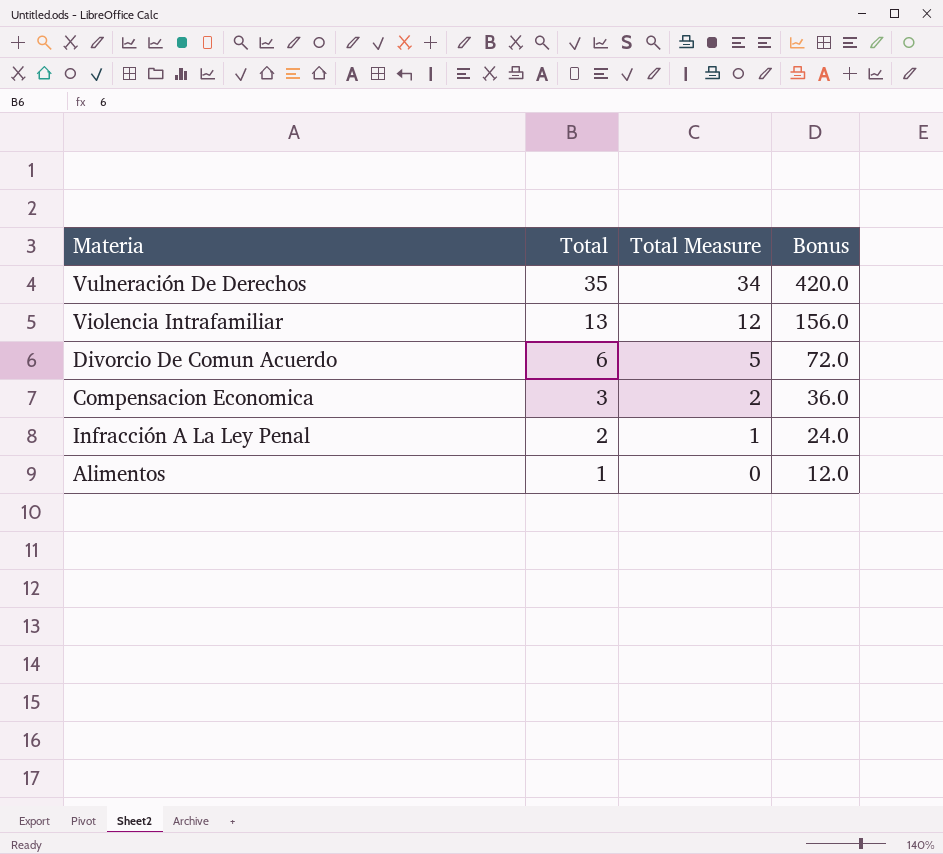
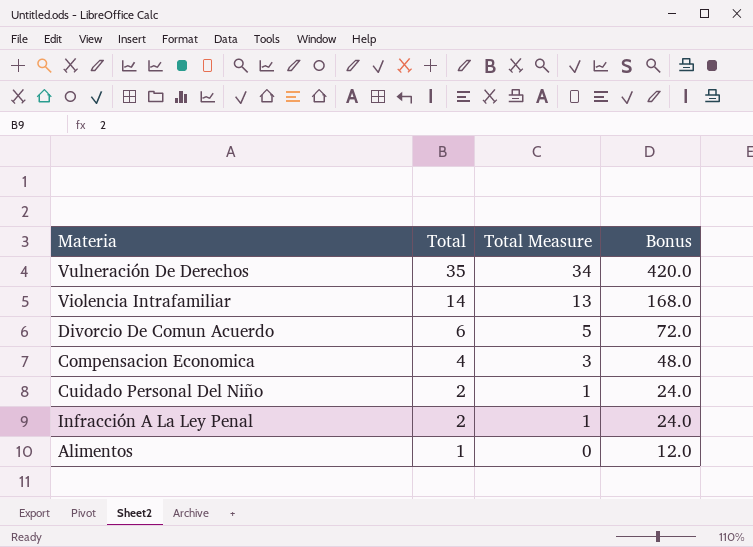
Violencia Intrafamiliar | Total: 13 -> 14
Violencia Intrafamiliar | Total Measure: 12 -> 13
Violencia Intrafamiliar | Bonus: 156.0 -> 168.0
Compensacion Economica | Total: 3 -> 4
Compensacion Economica | Total Measure: 2 -> 3
Compensacion Economica | Bonus: 36.0 -> 48.0
row Cuidado Personal Del Niño: none -> 2 | 1 | 24.0

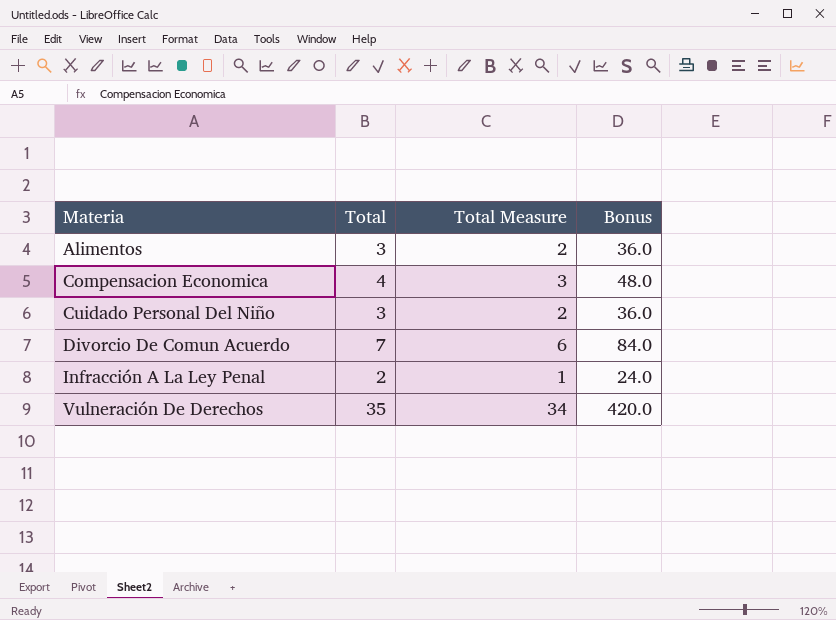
row order: Total descending -> Materia ascending
row Violencia Intrafamiliar: 14 | 13 | 168.0 -> none
Alimentos | Total: 1 -> 3
Alimentos | Total Measure: 0 -> 2
Alimentos | Bonus: 12.0 -> 36.0
Cuidado Personal Del Niño | Total: 2 -> 3
Cuidado Personal Del Niño | Total Measure: 1 -> 2
Cuidado Personal Del Niño | Bonus: 24.0 -> 36.0
Divorcio De Comun Acuerdo | Total: 6 -> 7
Divorcio De Comun Acuerdo | Total Measure: 5 -> 6
Divorcio De Comun Acuerdo | Bonus: 72.0 -> 84.0

